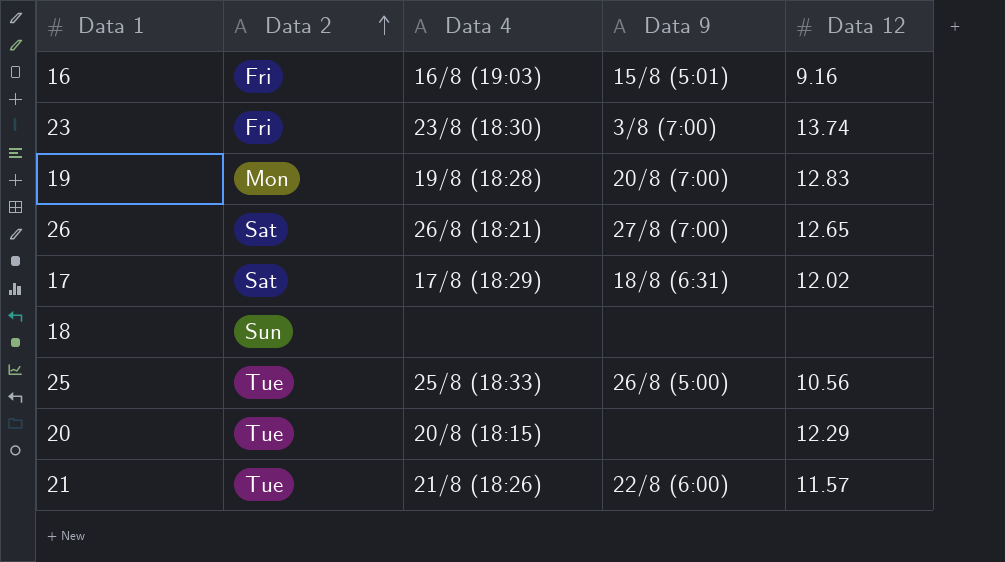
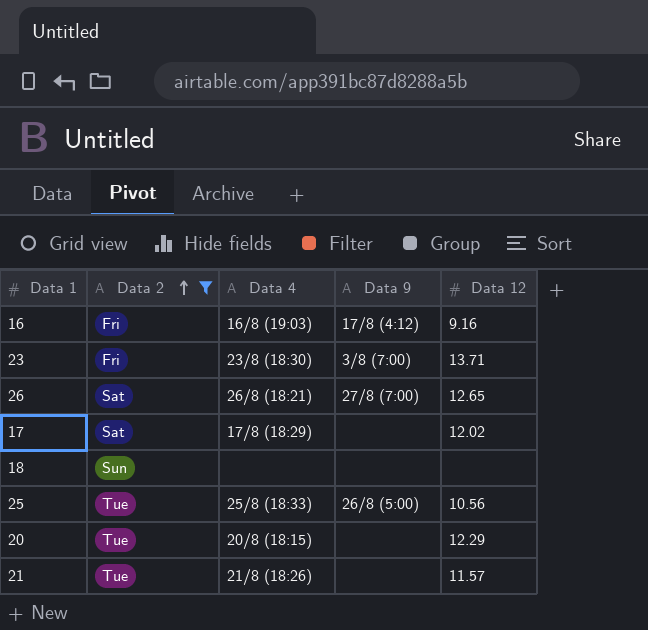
filter: none -> Data 2 != Mon
16 | Data 9: 15/8 (5:01) -> 17/8 (4:12)
23 | Data 12: 13.74 -> 13.71
17 | Data 9: 18/8 (6:31) -> none
21 | Data 9: 22/8 (6:00) -> none

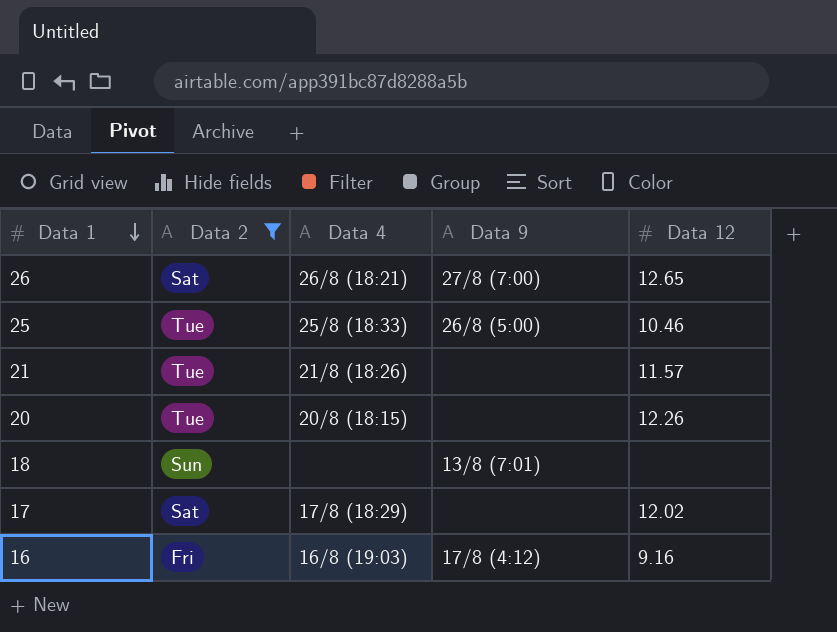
row order: Data 2 ascending -> Data 1 descending
row 23: Fri | 23/8 (18:30) | 3/8 (7:00) | 13.71 -> none
25 | Data 12: 10.56 -> 10.46
20 | Data 12: 12.29 -> 12.26
18 | Data 9: none -> 13/8 (7:01)

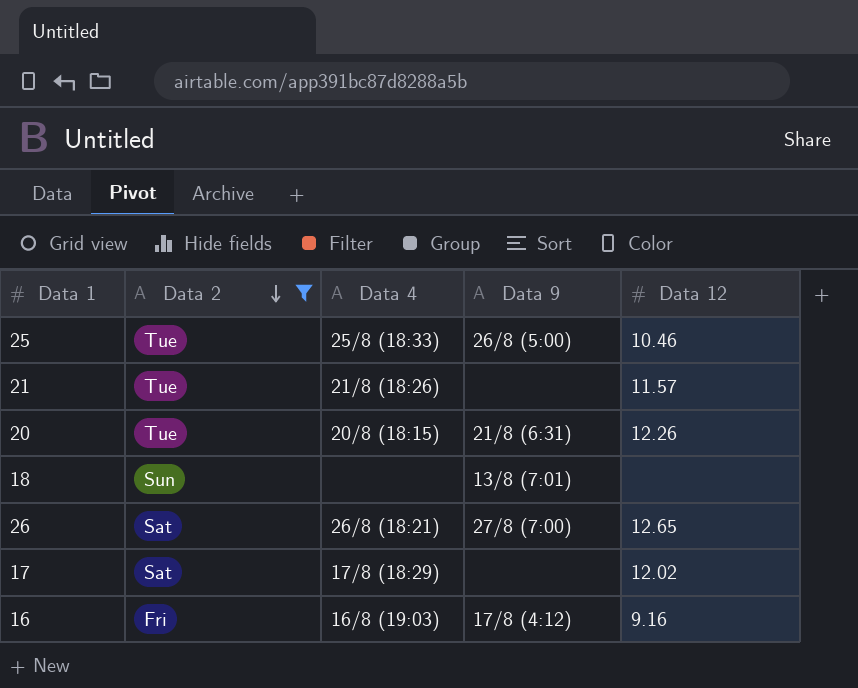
row order: Data 1 descending -> Data 2 descending
20 | Data 9: none -> 21/8 (6:31)

